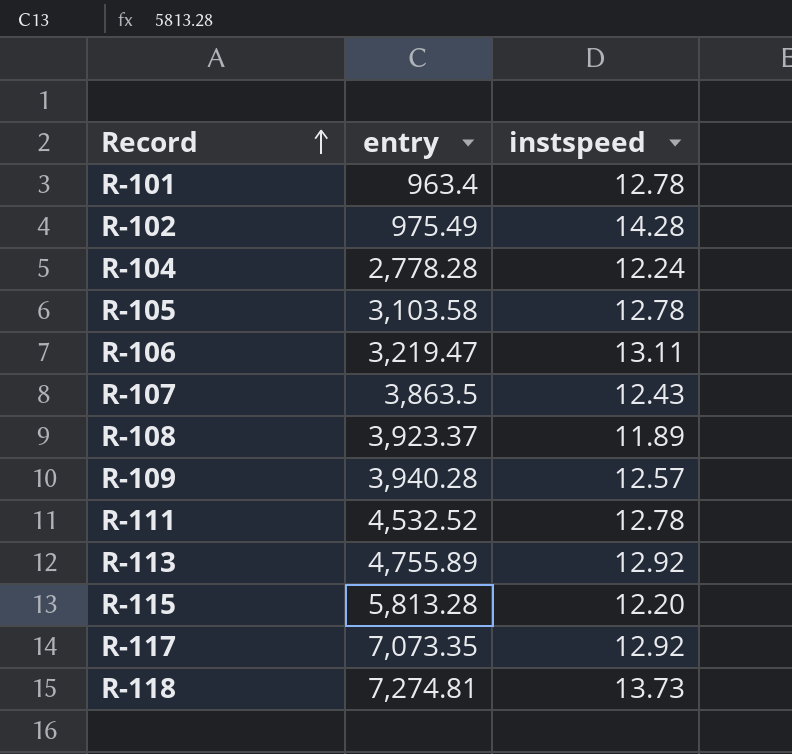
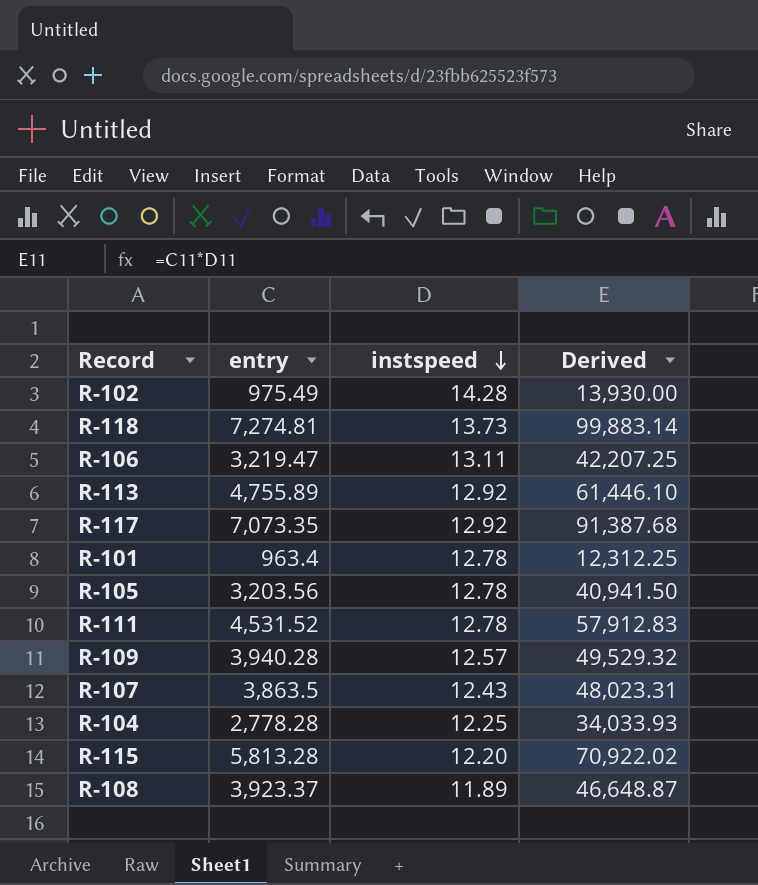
row order: Record ascending -> instspeed descending
column Derived | formula: none -> [entry] * [instspeed]
R-105 | entry: 3,103.58 -> 3,203.56
R-111 | entry: 4,532.52 -> 4,531.52
R-104 | instspeed: 12.24 -> 12.25

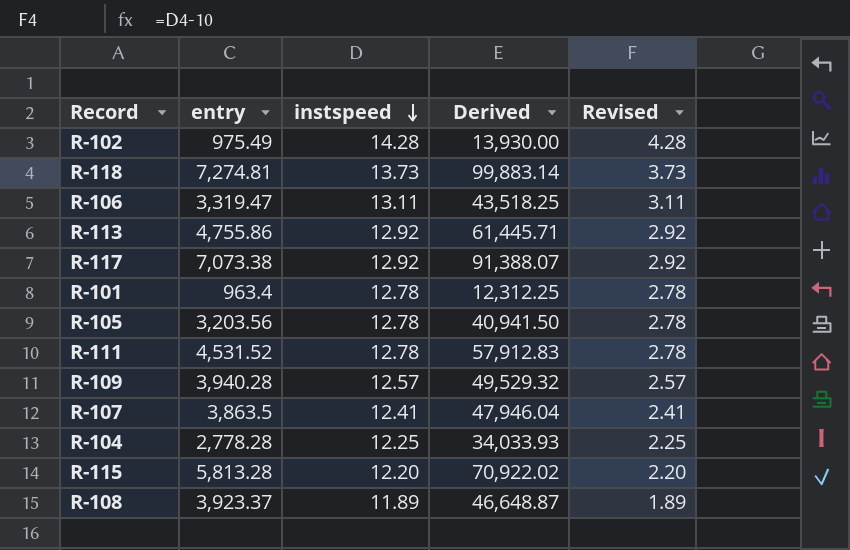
column Revised | formula: none -> [instspeed] - 10
R-106 | entry: 3,219.47 -> 3,319.47
R-106 | Derived: 42,207.25 -> 43,518.25
R-113 | entry: 4,755.89 -> 4,755.86
R-113 | Derived: 61,446.10 -> 61,445.71
R-117 | entry: 7,073.35 -> 7,073.38
R-117 | Derived: 91,387.68 -> 91,388.07
R-107 | instspeed: 12.43 -> 12.41
R-107 | Derived: 48,023.31 -> 47,946.04

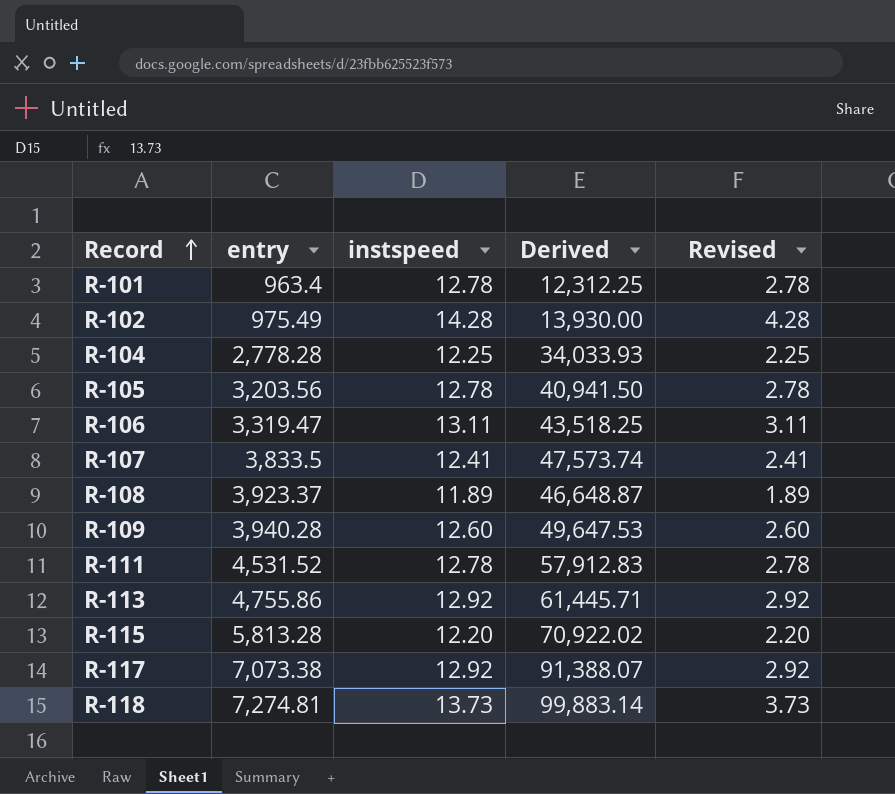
row order: instspeed descending -> Record ascending
R-107 | entry: 3,863.5 -> 3,833.5
R-107 | Derived: 47,946.04 -> 47,573.74
R-109 | instspeed: 12.57 -> 12.60
R-109 | Derived: 49,529.32 -> 49,647.53
R-109 | Revised: 2.57 -> 2.60

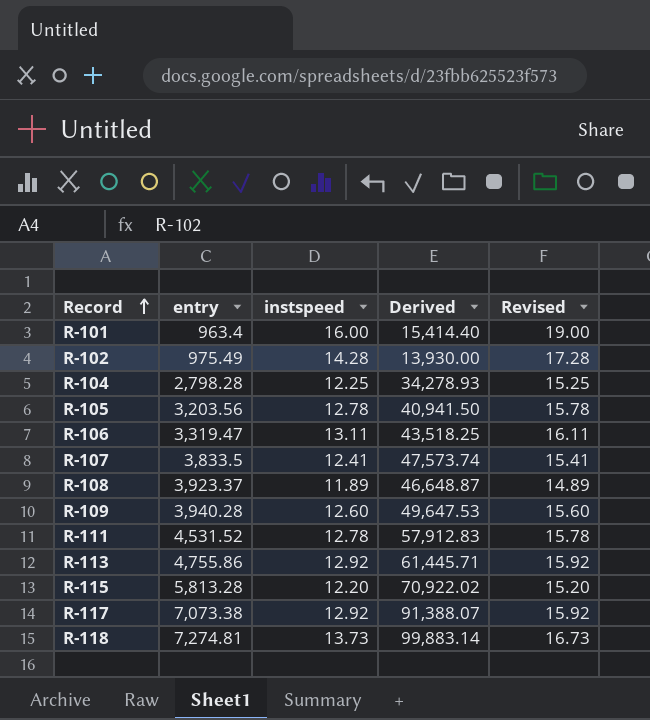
column Revised | formula: [instspeed] - 10 -> [instspeed] + 3
R-101 | instspeed: 12.78 -> 16.00
R-101 | Derived: 12,312.25 -> 15,414.40
R-104 | entry: 2,778.28 -> 2,798.28
R-104 | Derived: 34,033.93 -> 34,278.93

